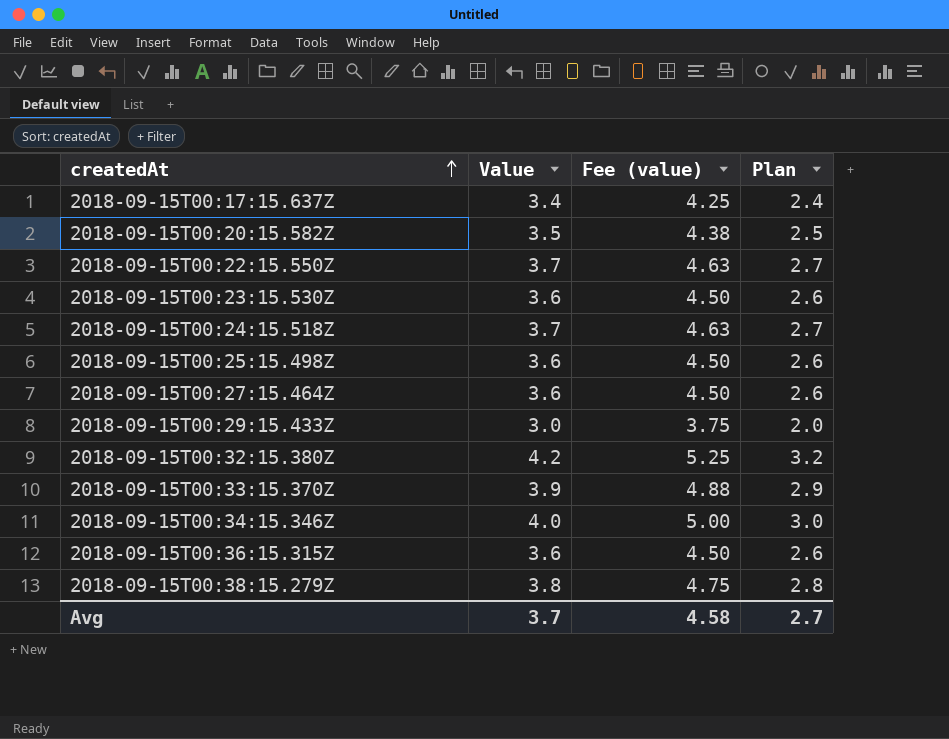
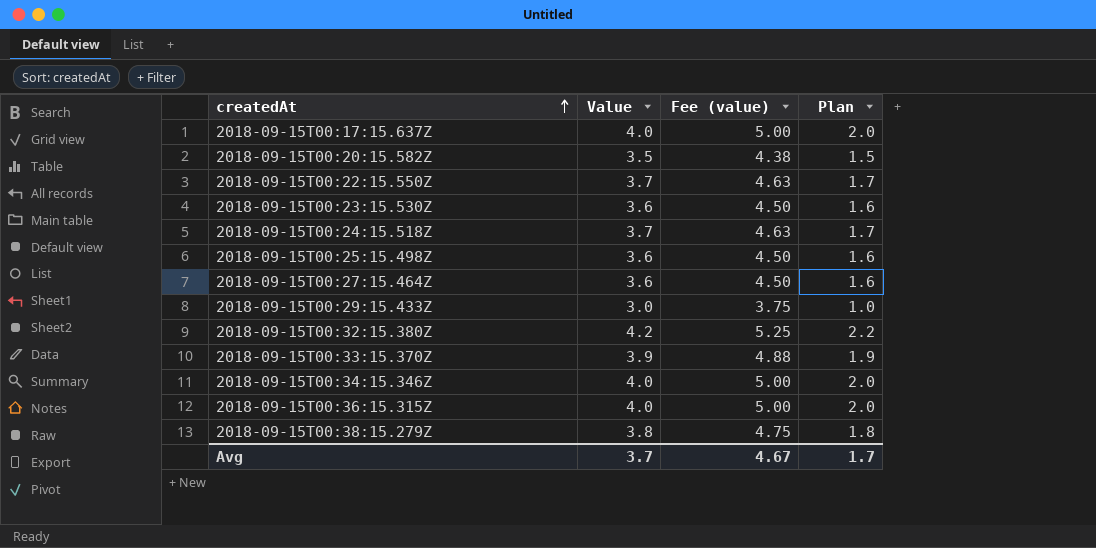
column Plan | formula: [Value] - 1 -> [Value] - 2
2018-09-15T00:17:15.637Z | Value: 3.4 -> 4.0
2018-09-15T00:17:15.637Z | Fee (value): 4.25 -> 5.00
2018-09-15T00:36:15.315Z | Value: 3.6 -> 4.0
2018-09-15T00:36:15.315Z | Fee (value): 4.50 -> 5.00
Avg | Fee (value): 4.58 -> 4.67
Avg | Plan: 2.7 -> 1.7

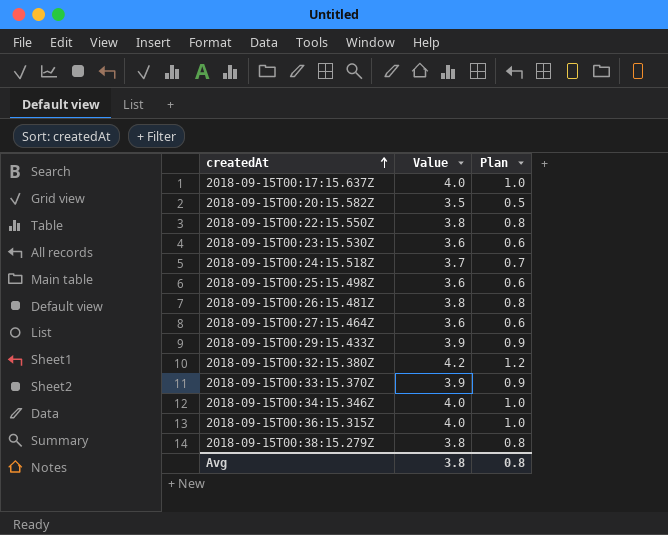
column Fee (value) | formula: [Value] * 1.25 -> none
column Plan | formula: [Value] - 2 -> [Value] - 3
2018-09-15T00:22:15.550Z | Value: 3.7 -> 3.8
row 2018-09-15T00:26:15.481Z: none -> 3.8 | 0.8
2018-09-15T00:29:15.433Z | Value: 3.0 -> 3.9
Avg | Value: 3.7 -> 3.8
Avg | Plan: 1.7 -> 0.8

